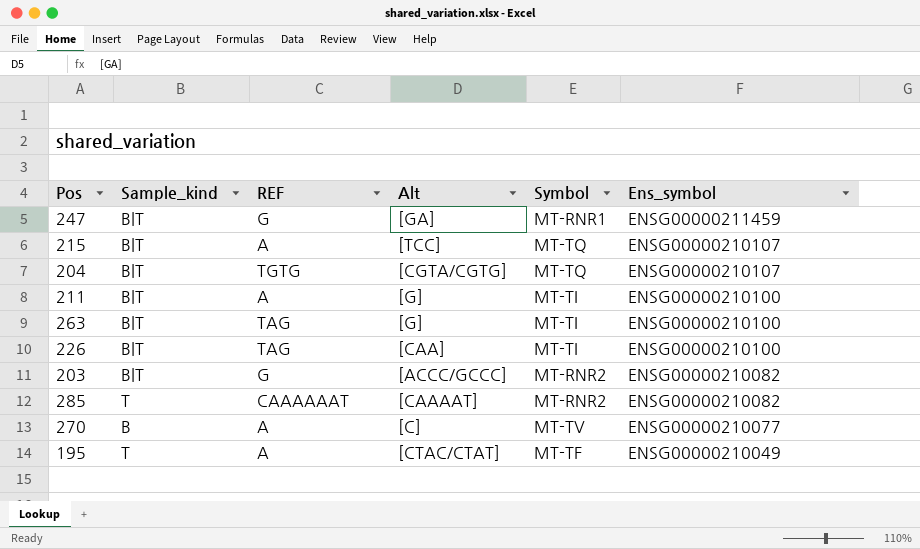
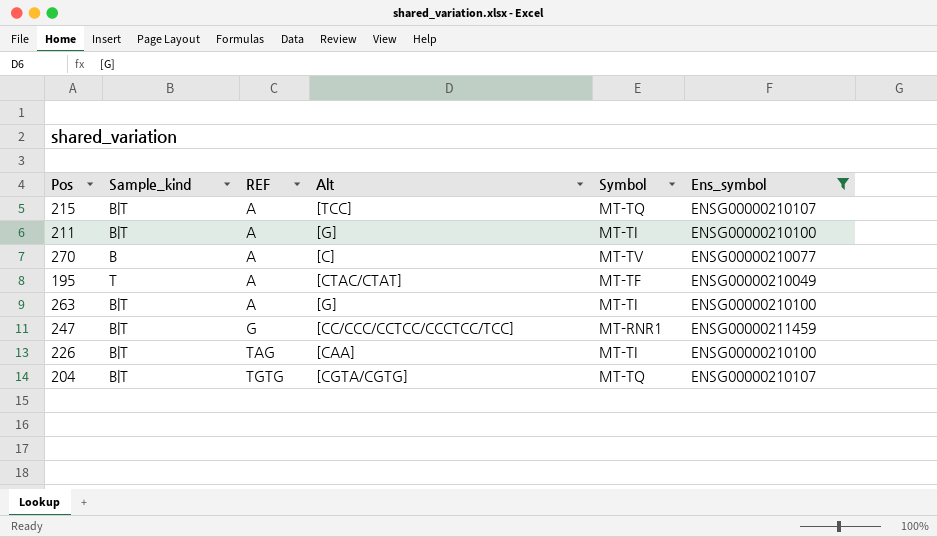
filter: none -> Ens_symbol != ENSG00000210082
row order: Ens_symbol descending -> REF ascending
263 | REF: TAG -> A
247 | Alt: [GA] -> [CC/CCC/CCTCC/CCCTCC/TCC]

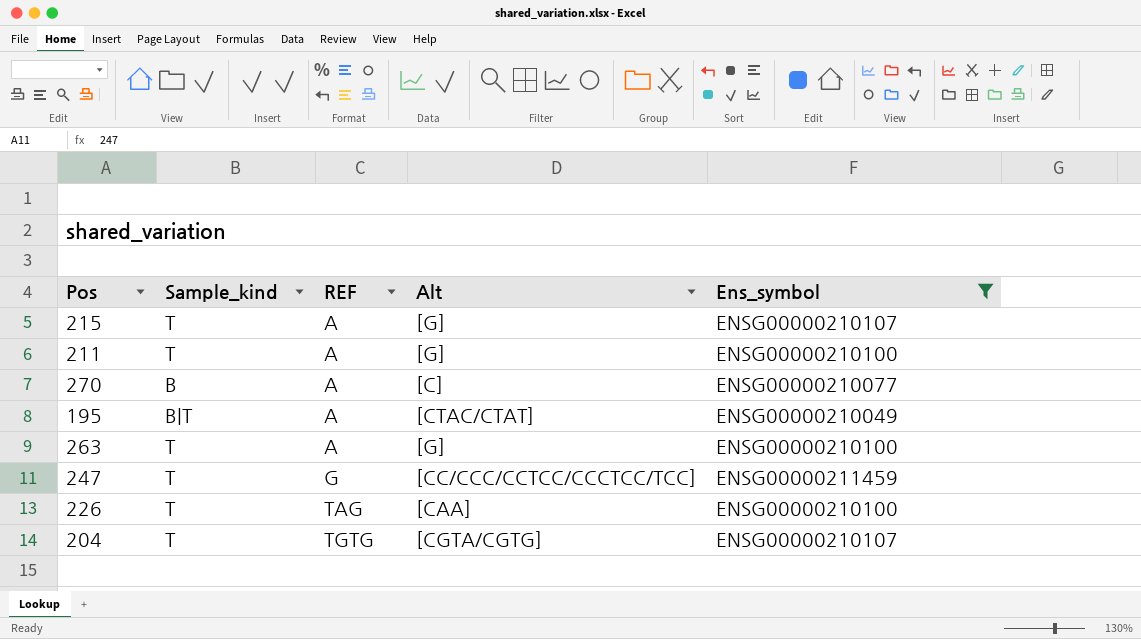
column Symbol | position: 5 -> none
215 | Sample_kind: B|T -> T
215 | Alt: [TCC] -> [G]
211 | Sample_kind: B|T -> T
195 | Sample_kind: T -> B|T
263 | Sample_kind: B|T -> T
247 | Sample_kind: B|T -> T
226 | Sample_kind: B|T -> T
204 | Sample_kind: B|T -> T

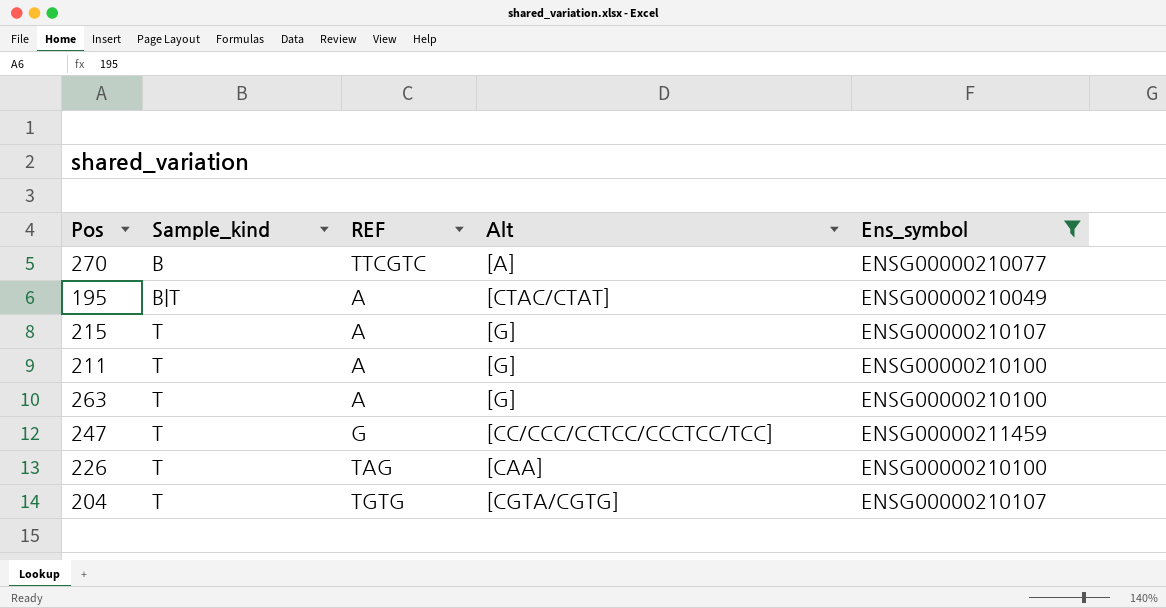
row order: REF ascending -> Sample_kind ascending
270 | REF: A -> TTCGTC
270 | Alt: [C] -> [A]

